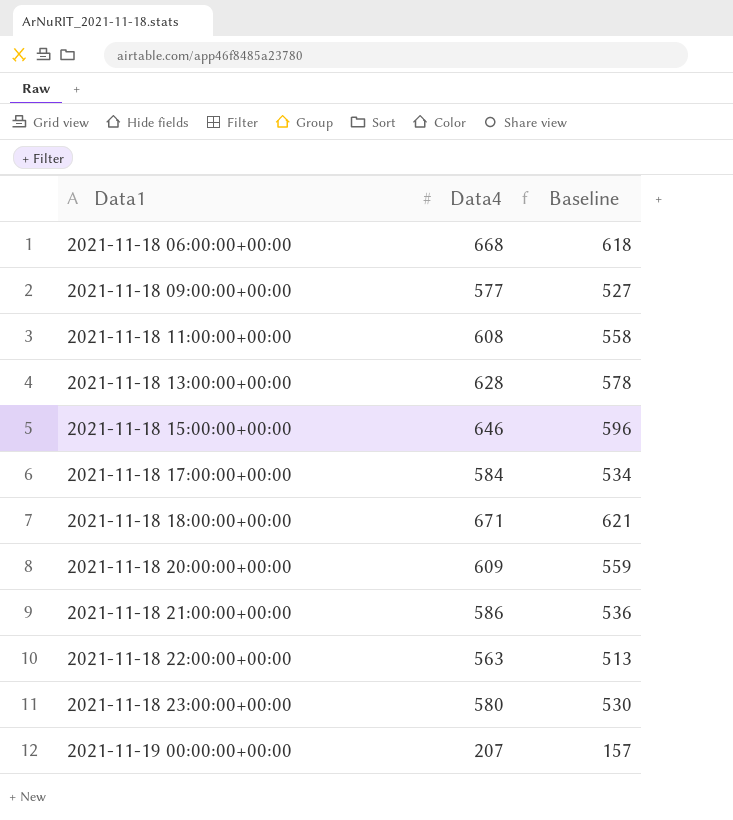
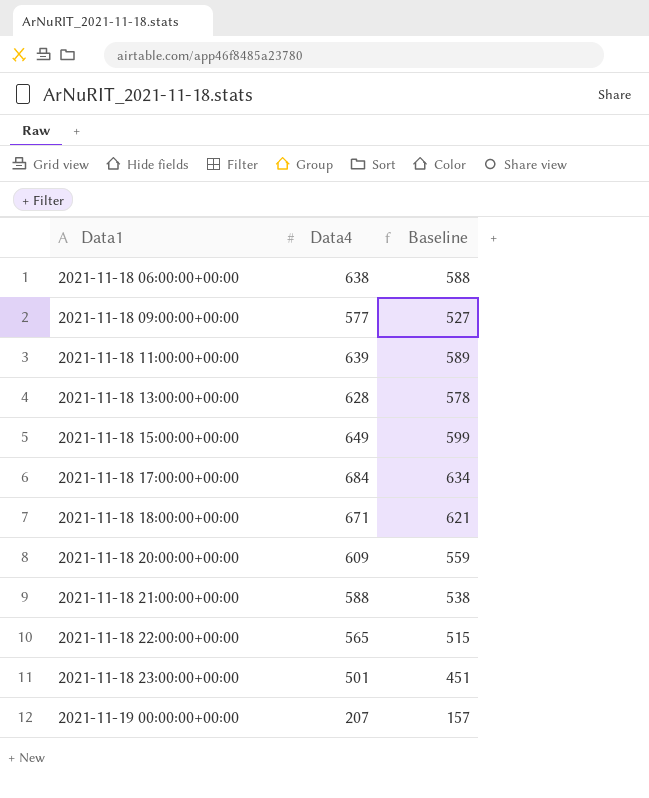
2021-11-18 06:00:00+00:00 | Data4: 668 -> 638
2021-11-18 06:00:00+00:00 | Baseline: 618 -> 588
2021-11-18 11:00:00+00:00 | Data4: 608 -> 639
2021-11-18 11:00:00+00:00 | Baseline: 558 -> 589
2021-11-18 15:00:00+00:00 | Data4: 646 -> 649
2021-11-18 15:00:00+00:00 | Baseline: 596 -> 599
2021-11-18 17:00:00+00:00 | Data4: 584 -> 684
2021-11-18 17:00:00+00:00 | Baseline: 534 -> 634
2021-11-18 21:00:00+00:00 | Data4: 586 -> 588
2021-11-18 21:00:00+00:00 | Baseline: 536 -> 538
2021-11-18 22:00:00+00:00 | Data4: 563 -> 565
2021-11-18 22:00:00+00:00 | Baseline: 513 -> 515
2021-11-18 23:00:00+00:00 | Data4: 580 -> 501
2021-11-18 23:00:00+00:00 | Baseline: 530 -> 451

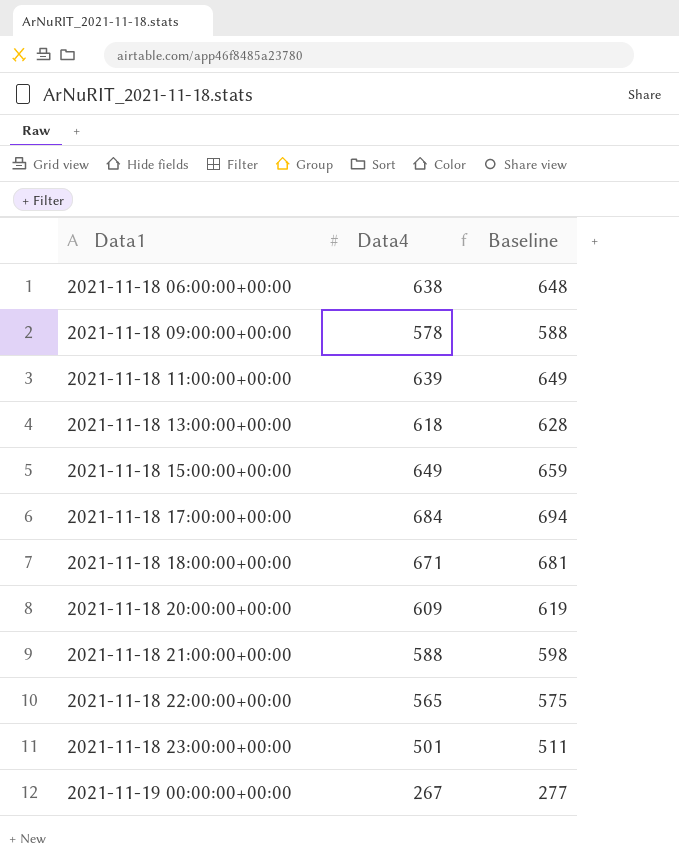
column Baseline | formula: [Data4] - 50 -> [Data4] + 10
2021-11-18 09:00:00+00:00 | Data4: 577 -> 578
2021-11-18 13:00:00+00:00 | Data4: 628 -> 618
2021-11-19 00:00:00+00:00 | Data4: 207 -> 267

